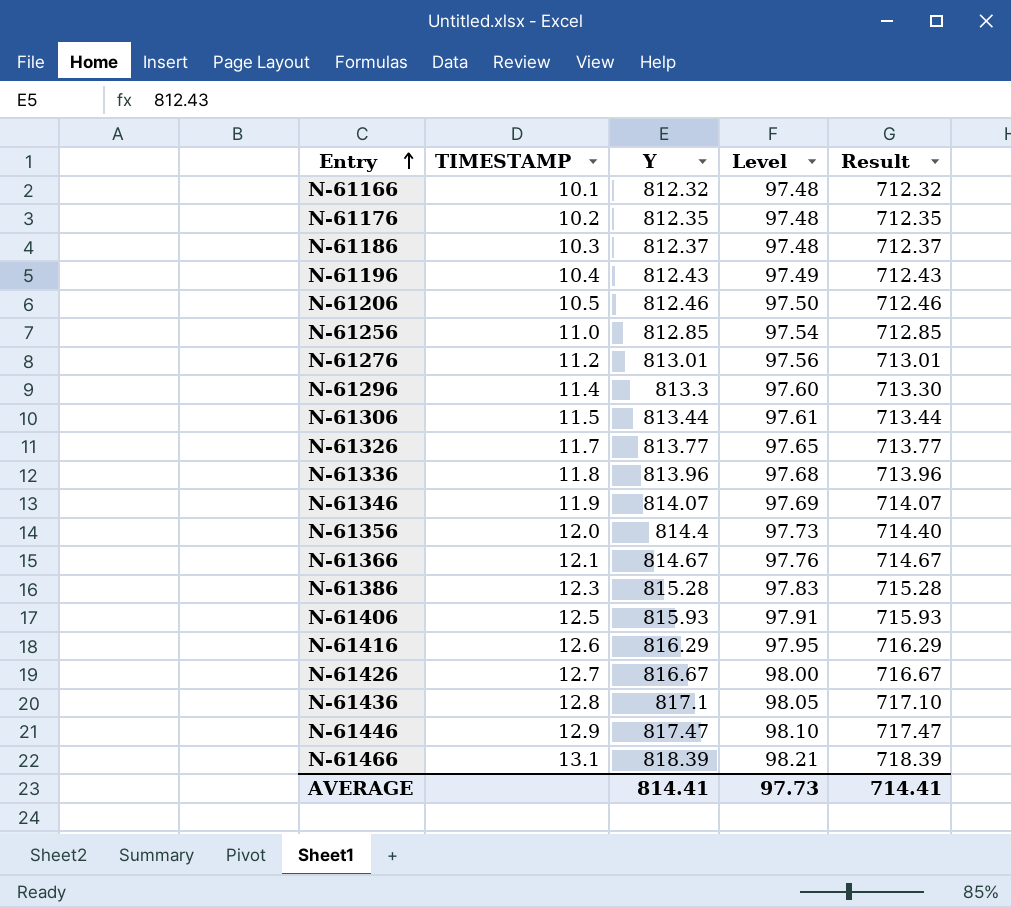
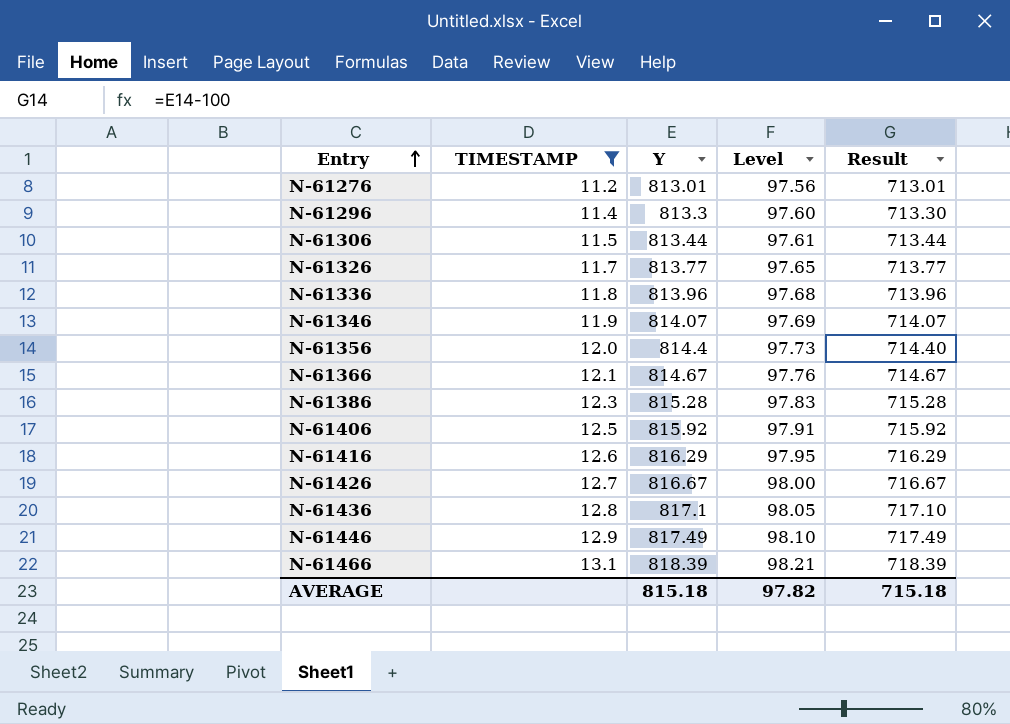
filter: none -> TIMESTAMP >= 11.2
N-61406 | Y: 815.93 -> 815.92
N-61406 | Result: 715.93 -> 715.92
N-61446 | Y: 817.47 -> 817.49
N-61446 | Result: 717.47 -> 717.49
AVERAGE | Y: 814.41 -> 815.18
AVERAGE | Level: 97.73 -> 97.82
AVERAGE | Result: 714.41 -> 715.18

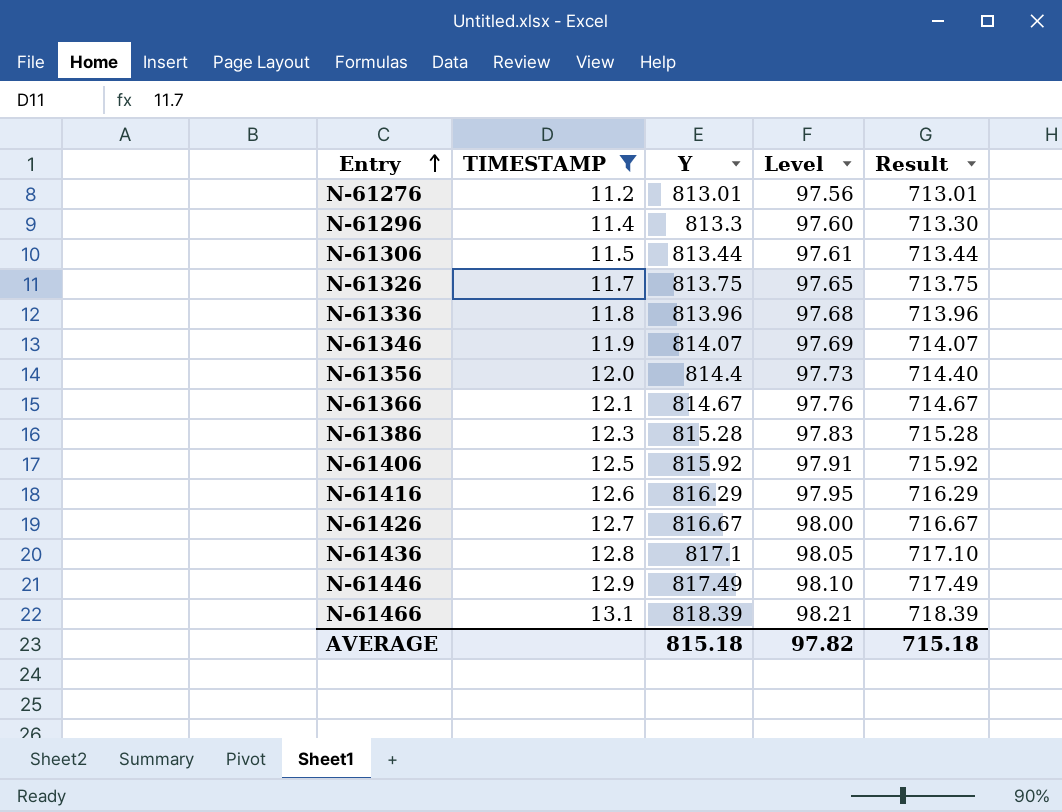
N-61326 | Y: 813.77 -> 813.75
N-61326 | Result: 713.77 -> 713.75

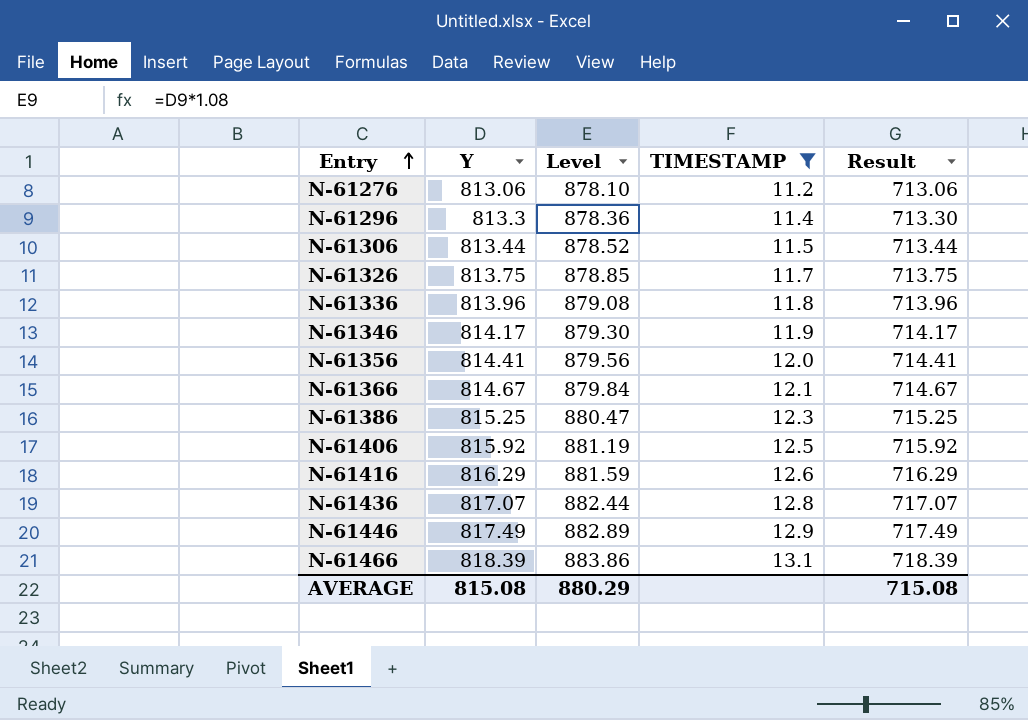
column Level | formula: [Y] * 0.12 -> [Y] * 1.08
column TIMESTAMP | position: 2 -> 4
row N-61426: 12.7 | 816.67 | 98.00 | 716.67 -> none
N-61276 | Y: 813.01 -> 813.06
N-61276 | Result: 713.01 -> 713.06
N-61346 | Y: 814.07 -> 814.17
N-61346 | Result: 714.07 -> 714.17
N-61356 | Y: 814.4 -> 814.41
N-61356 | Result: 714.40 -> 714.41
N-61386 | Y: 815.28 -> 815.25
N-61386 | Result: 715.28 -> 715.25
N-61436 | Y: 817.1 -> 817.07
N-61436 | Result: 717.10 -> 717.07
AVERAGE | Y: 815.18 -> 815.08
AVERAGE | Level: 97.82 -> 880.29
AVERAGE | Result: 715.18 -> 715.08

